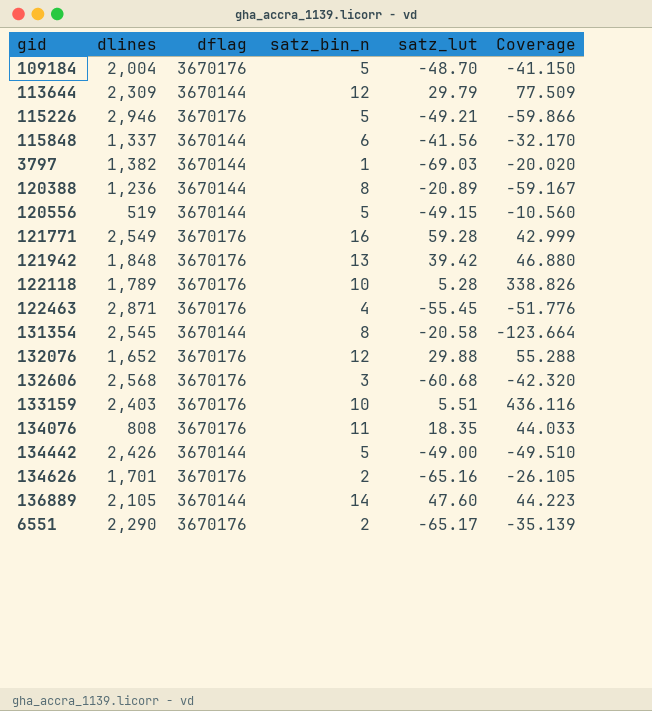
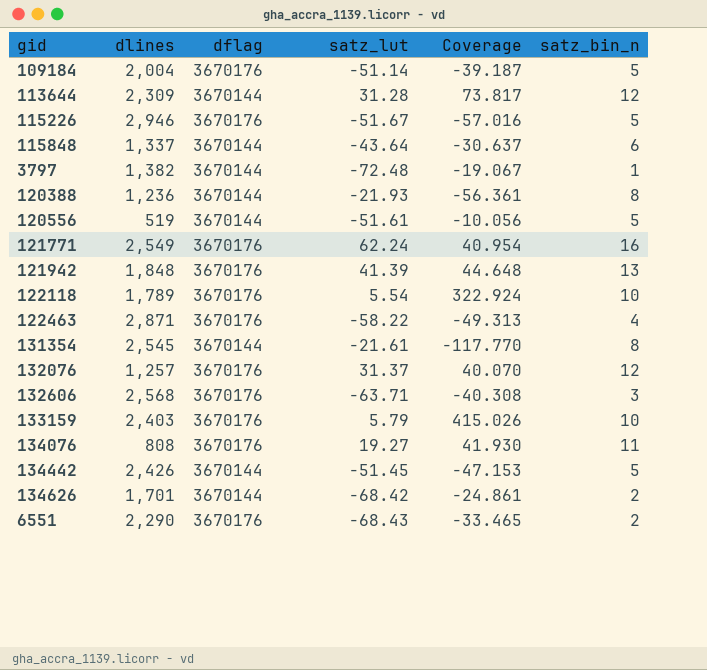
column satz_bin_n | position: 4 -> 6
row 136889: 2,105 | 3670144 | 14 | 47.60 | 44.223 -> none
109184 | satz_lut: -48.70 -> -51.14
109184 | Coverage: -41.150 -> -39.187
113644 | satz_lut: 29.79 -> 31.28
113644 | Coverage: 77.509 -> 73.817
115226 | satz_lut: -49.21 -> -51.67
115226 | Coverage: -59.866 -> -57.016
115848 | satz_lut: -41.56 -> -43.64
115848 | Coverage: -32.170 -> -30.637
3797 | satz_lut: -69.03 -> -72.48
3797 | Coverage: -20.020 -> -19.067
120388 | satz_lut: -20.89 -> -21.93
120388 | Coverage: -59.167 -> -56.361
120556 | satz_lut: -49.15 -> -51.61
120556 | Coverage: -10.560 -> -10.056
121771 | satz_lut: 59.28 -> 62.24
121771 | Coverage: 42.999 -> 40.954
121942 | satz_lut: 39.42 -> 41.39
121942 | Coverage: 46.880 -> 44.648
122118 | satz_lut: 5.28 -> 5.54
122118 | Coverage: 338.826 -> 322.924
122463 | satz_lut: -55.45 -> -58.22
122463 | Coverage: -51.776 -> -49.313
131354 | satz_lut: -20.58 -> -21.61
131354 | Coverage: -123.664 -> -117.770
132076 | dlines: 1,652 -> 1,257
132076 | satz_lut: 29.88 -> 31.37
132076 | Coverage: 55.288 -> 40.070
132606 | satz_lut: -60.68 -> -63.71
132606 | Coverage: -42.320 -> -40.308
133159 | satz_lut: 5.51 -> 5.79
133159 | Coverage: 436.116 -> 415.026
134076 | satz_lut: 18.35 -> 19.27
134076 | Coverage: 44.033 -> 41.930
134442 | satz_lut: -49.00 -> -51.45
134442 | Coverage: -49.510 -> -47.153
134626 | dflag: 3670176 -> 3670144
134626 | satz_lut: -65.16 -> -68.42
134626 | Coverage: -26.105 -> -24.861
6551 | satz_lut: -65.17 -> -68.43
6551 | Coverage: -35.139 -> -33.465

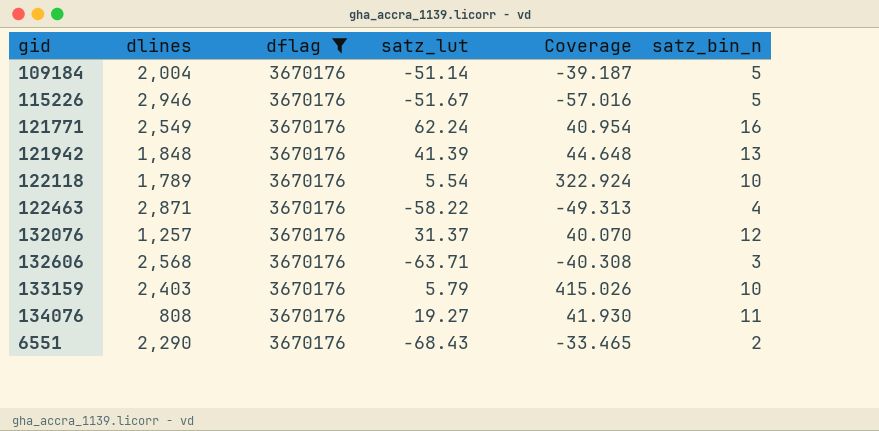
filter: none -> dflag = 3670176

